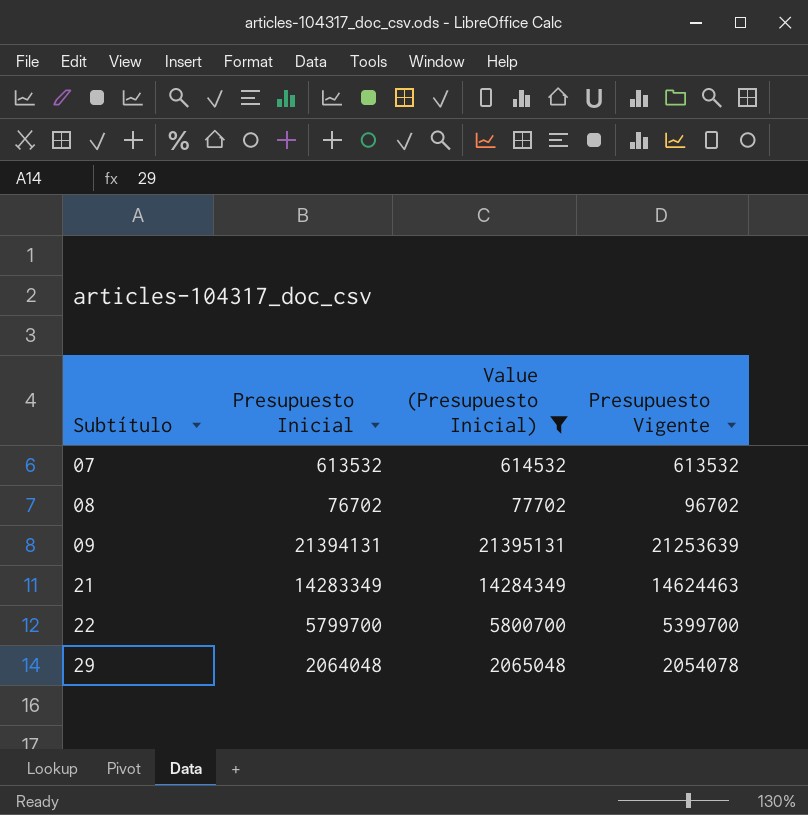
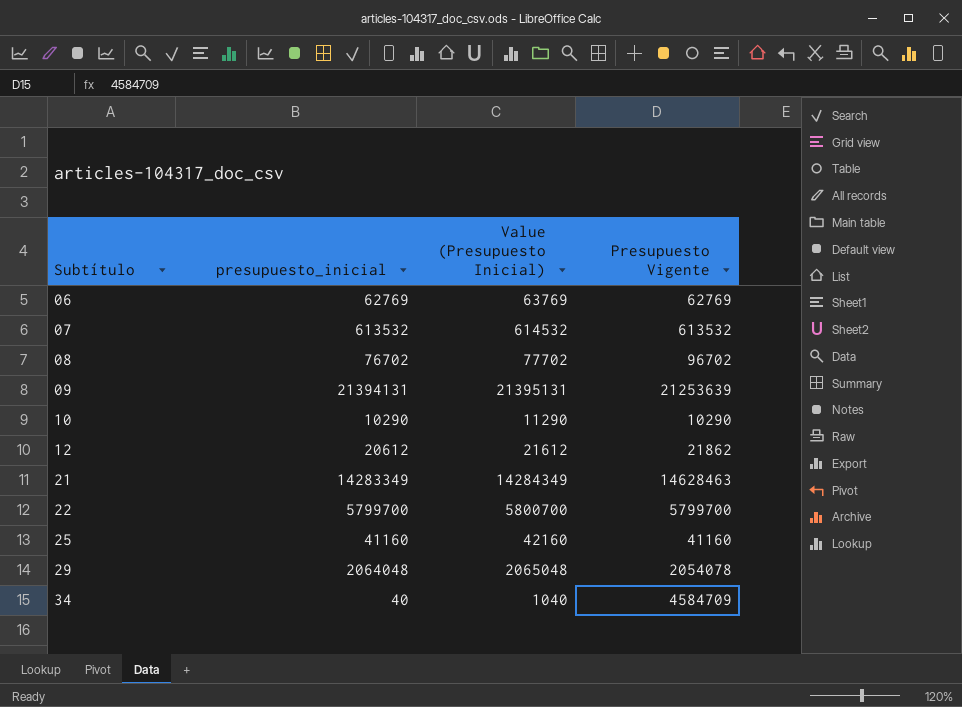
filter: Value (Presupuesto Inicial) >= 77702 -> none
column name: Presupuesto Inicial -> presupuesto_inicial
21 | Presupuesto Vigente: 14624463 -> 14628463
22 | Presupuesto Vigente: 5399700 -> 5799700

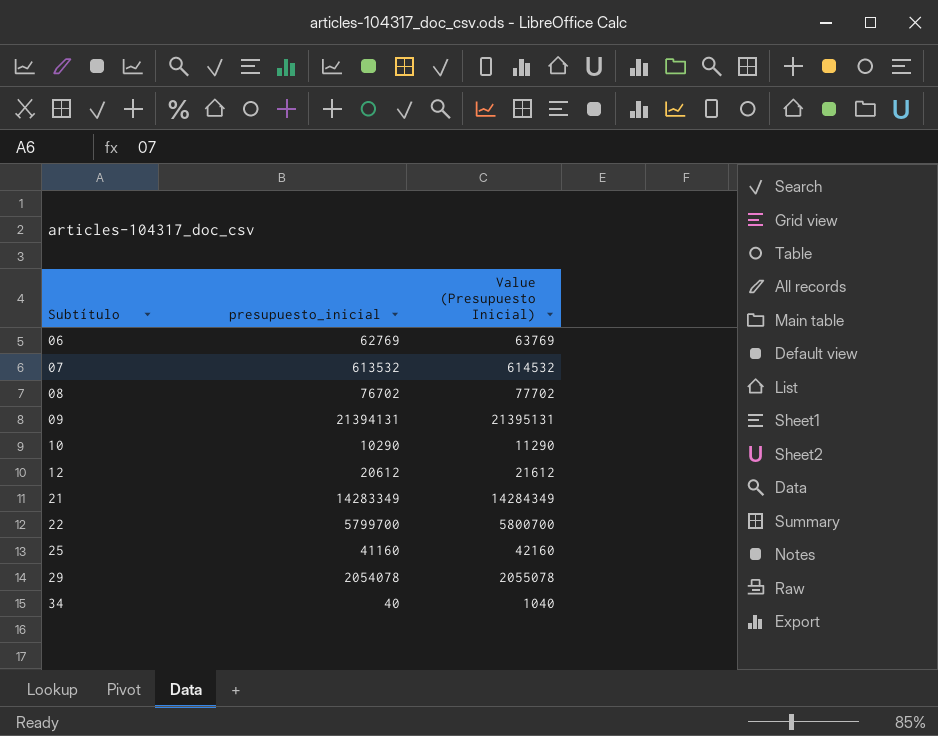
column Presupuesto Vigente | position: 4 -> none
29 | presupuesto_inicial: 2064048 -> 2054078
29 | Value (Presupuesto Inicial): 2065048 -> 2055078

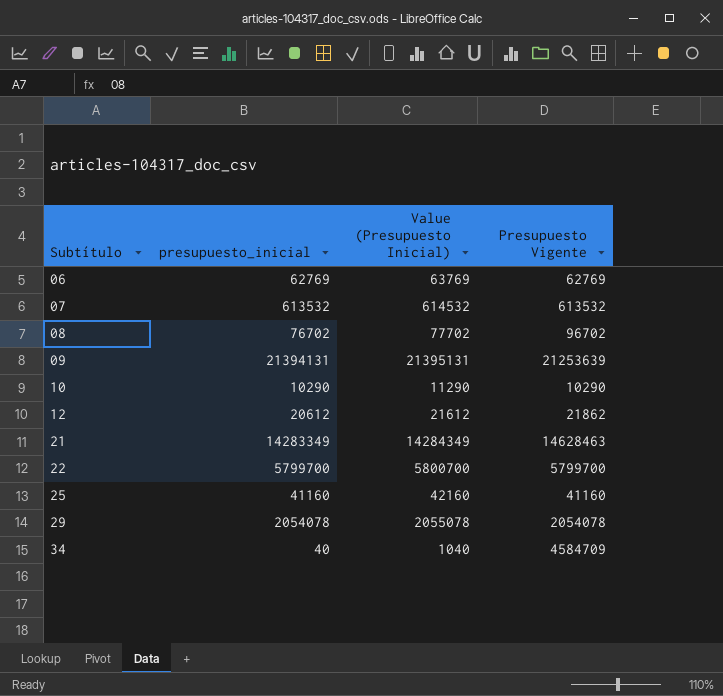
column Presupuesto Vigente | position: none -> 4

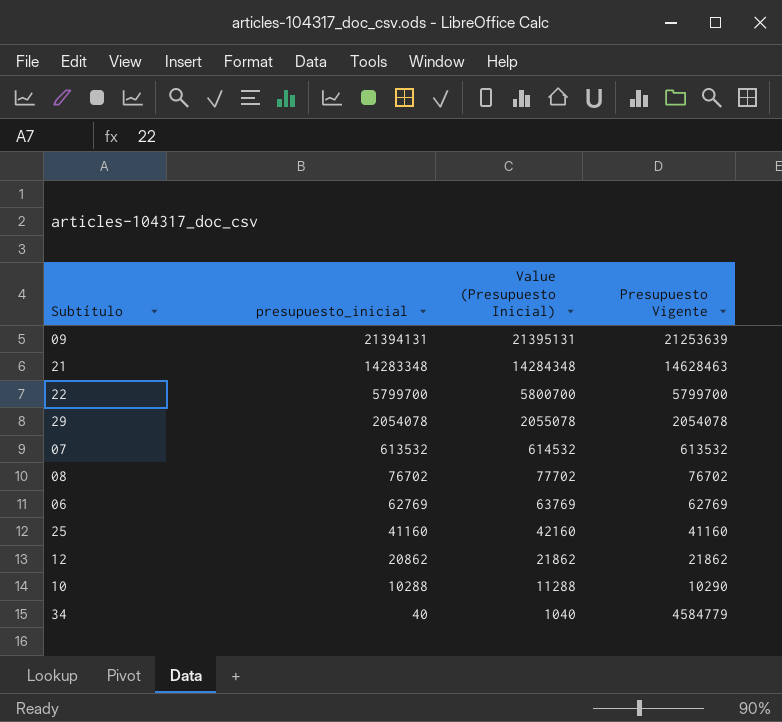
row order: Subtítulo ascending -> presupuesto_inicial descending
21 | presupuesto_inicial: 14283349 -> 14283348
21 | Value (Presupuesto Inicial): 14284349 -> 14284348
08 | Presupuesto Vigente: 96702 -> 76702
12 | presupuesto_inicial: 20612 -> 20862
12 | Value (Presupuesto Inicial): 21612 -> 21862
10 | presupuesto_inicial: 10290 -> 10288
10 | Value (Presupuesto Inicial): 11290 -> 11288
34 | Presupuesto Vigente: 4584709 -> 4584779

